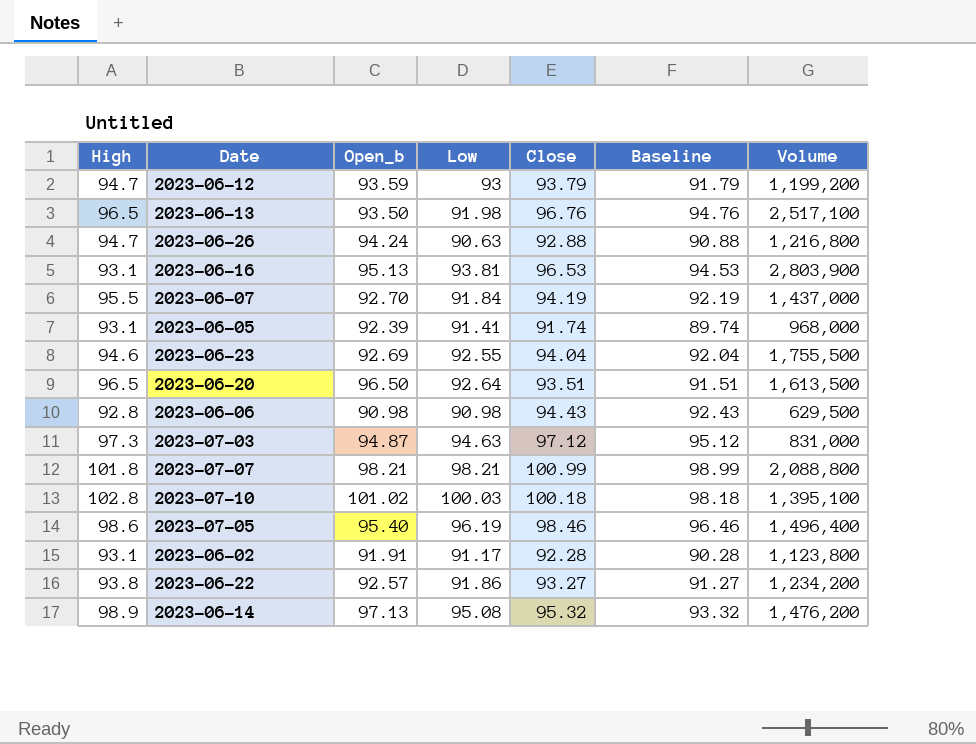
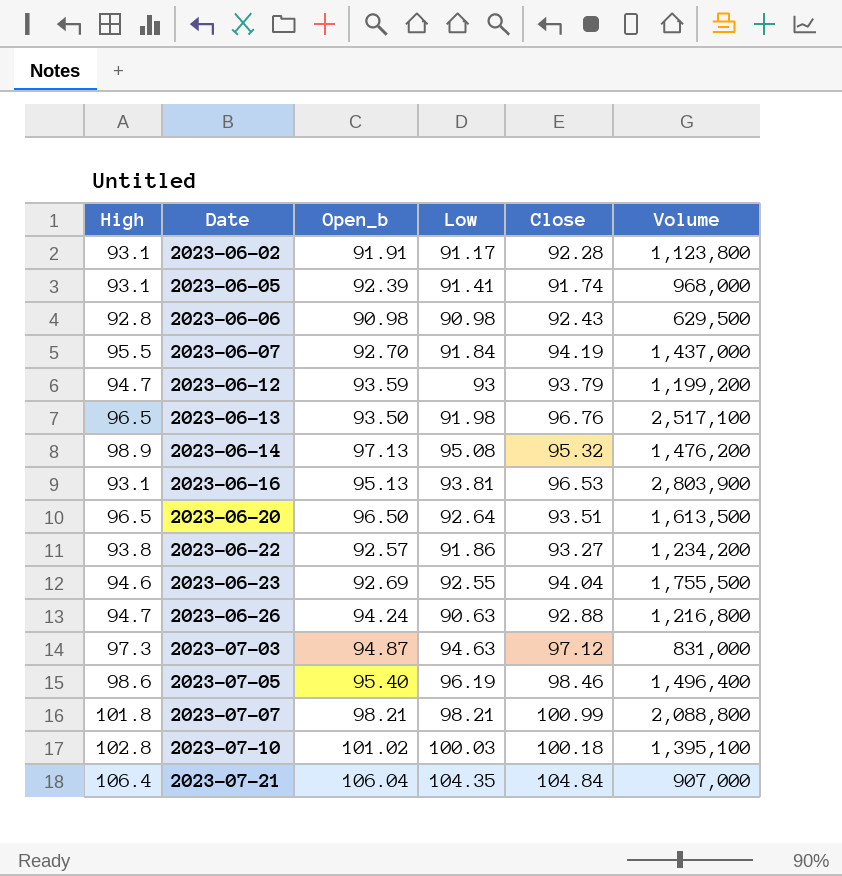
row order: none -> Date ascending
column Baseline | formula: [Close] - 2 -> none
2023-06-06 | Close: 94.43 -> 92.43
row 2023-07-21: none -> 106.4 | 106.04 | 104.35 | 104.84 | 907,000

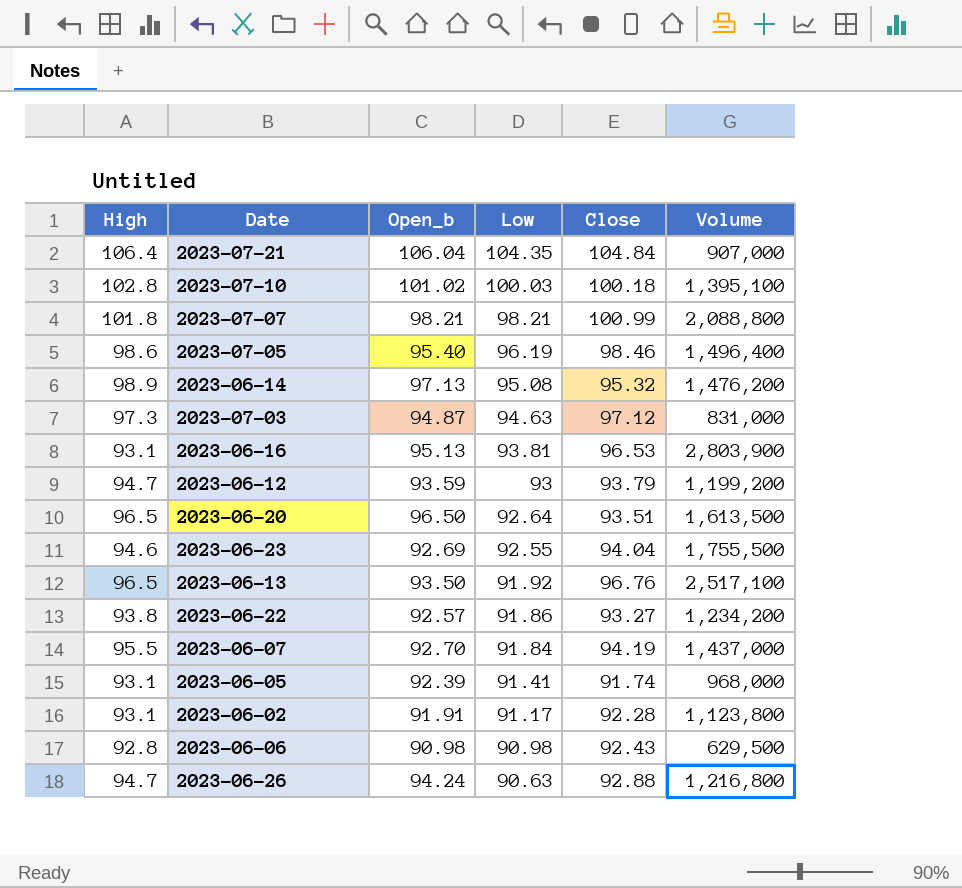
row order: Date ascending -> Low descending
2023-06-13 | Low: 91.98 -> 91.92

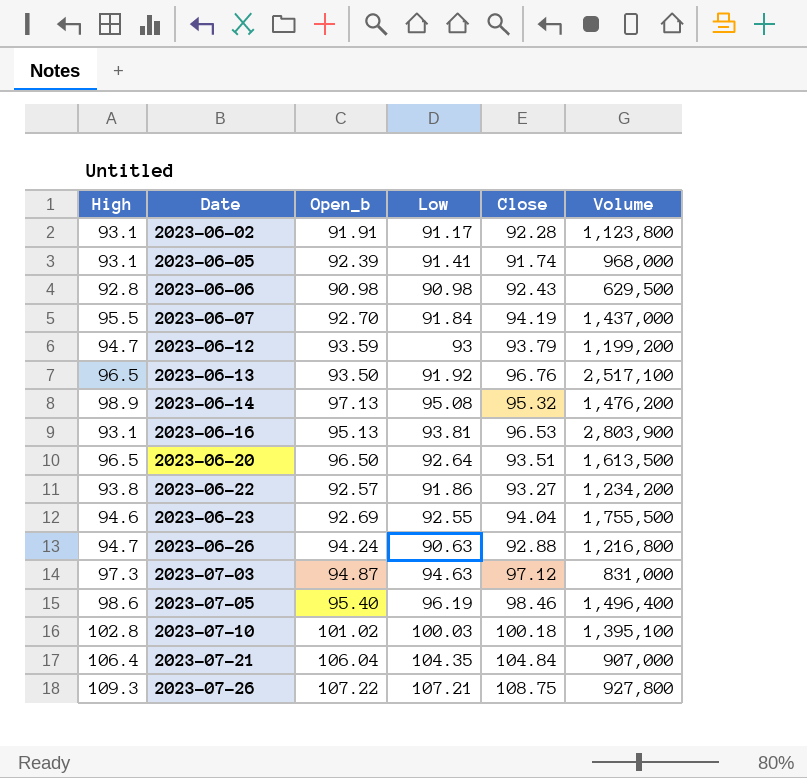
row order: Low descending -> Date ascending
row 2023-07-07: 101.8 | 98.21 | 98.21 | 100.99 | 2,088,800 -> none
row 2023-07-26: none -> 109.3 | 107.22 | 107.21 | 108.75 | 927,800

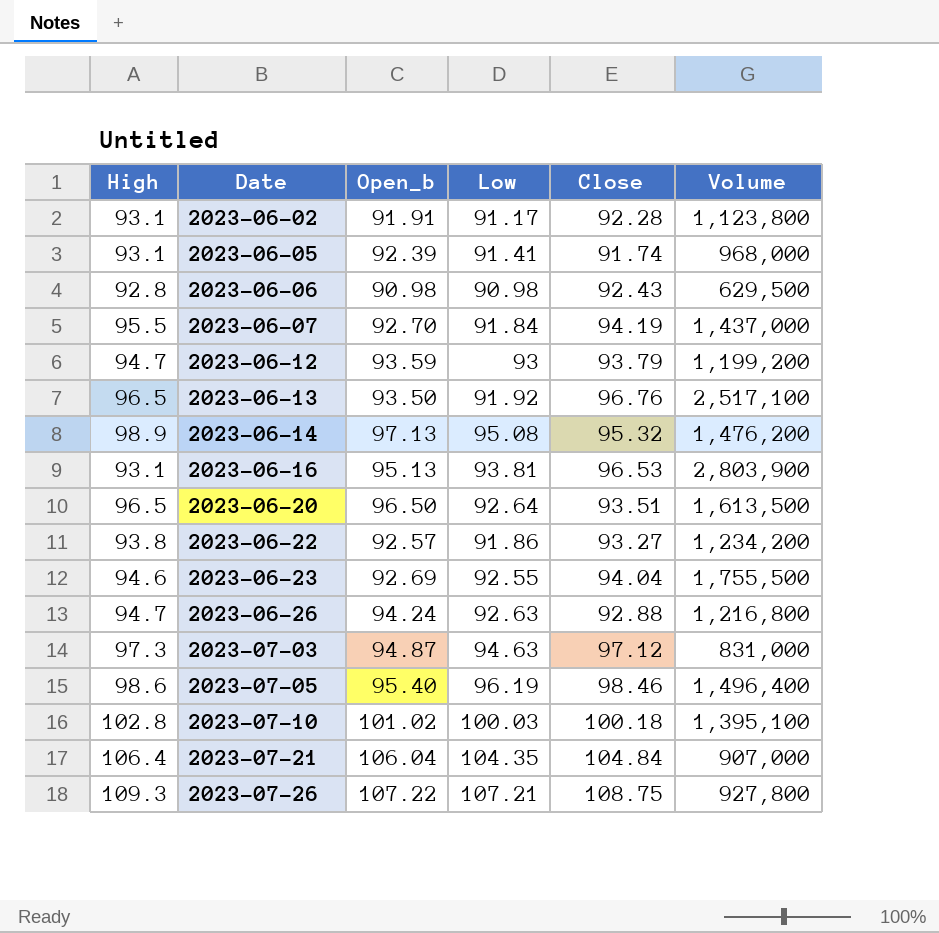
2023-06-26 | Low: 90.63 -> 92.63

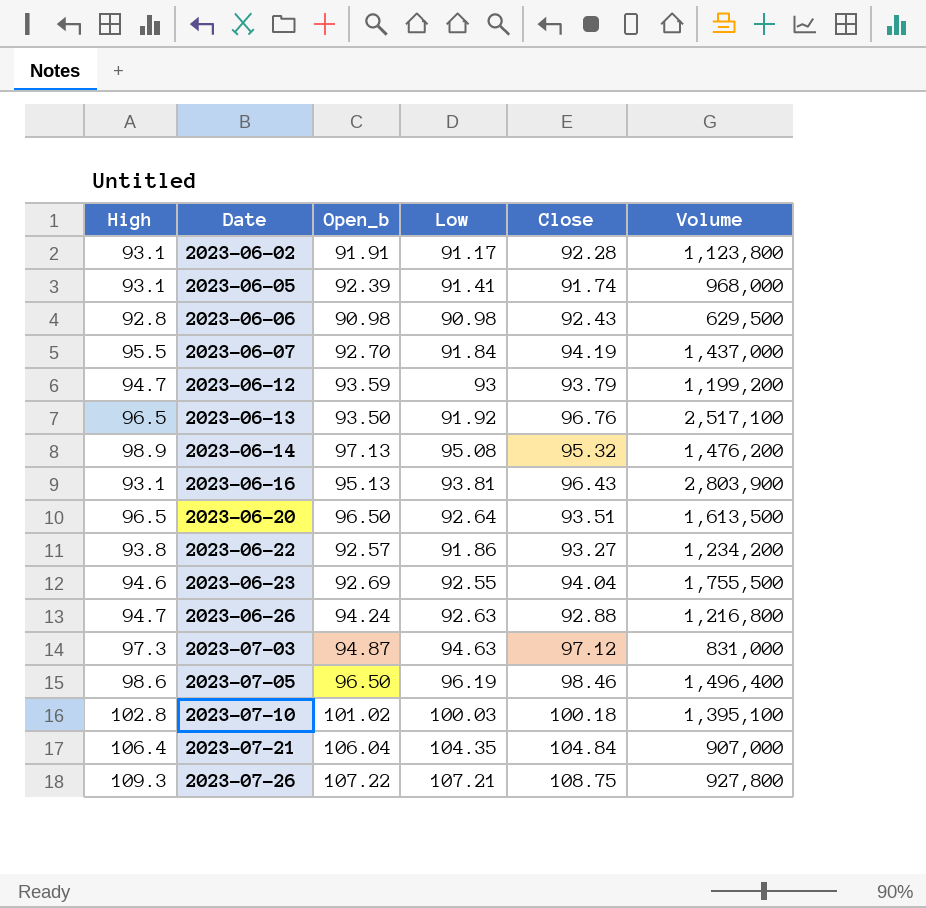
2023-06-16 | Close: 96.53 -> 96.43
2023-07-05 | Open_b: 95.40 -> 96.50

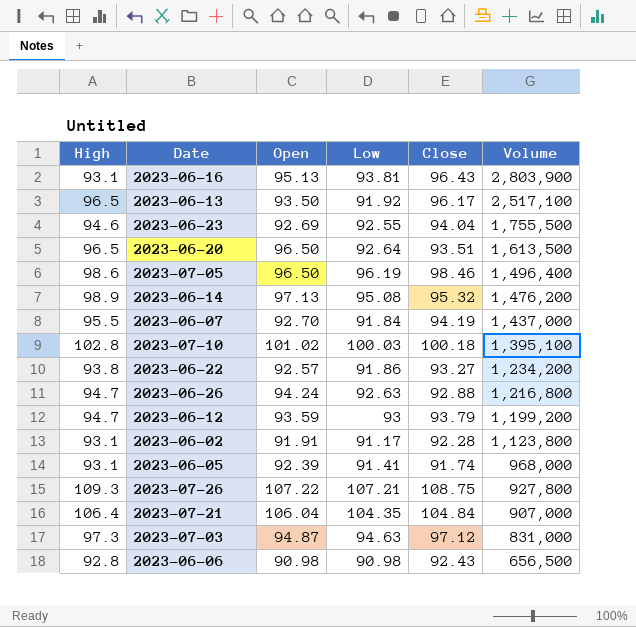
row order: Date ascending -> Volume descending
column name: Open_b -> Open
2023-06-13 | Close: 96.76 -> 96.17
2023-06-06 | Volume: 629,500 -> 656,500

